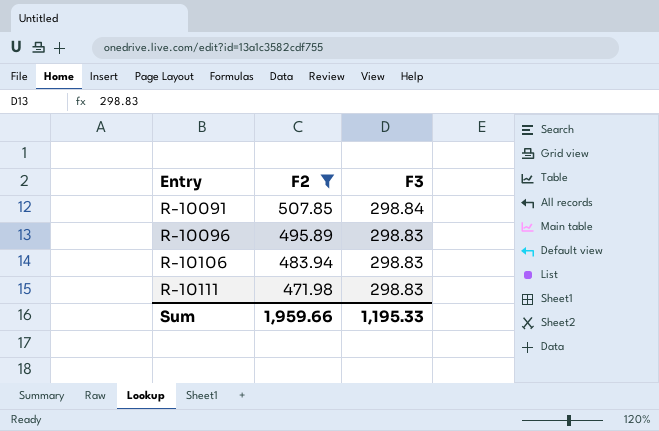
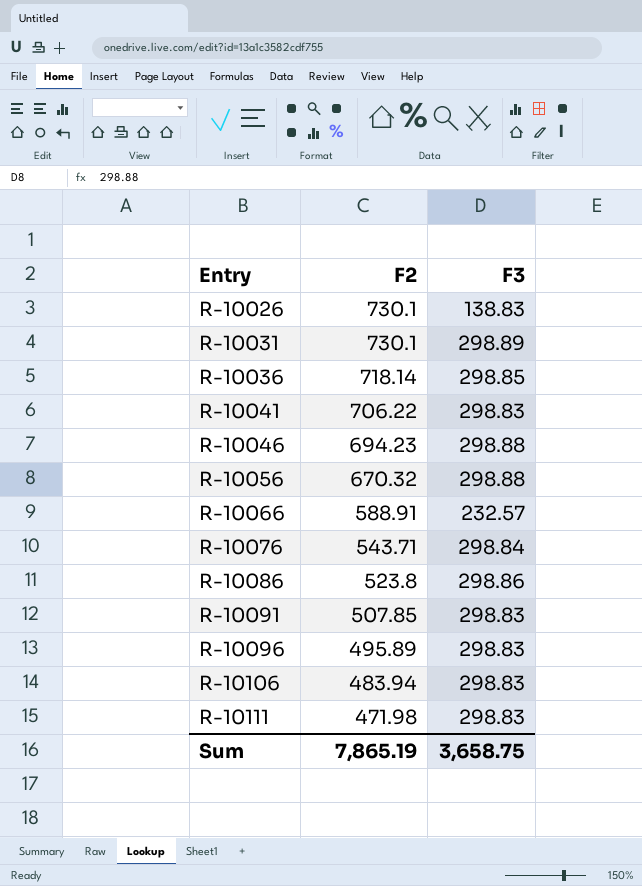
filter: F2 <= 507.85 -> none
R-10091 | F3: 298.84 -> 298.83
Sum | F2: 1,959.66 -> 7,865.19
Sum | F3: 1,195.33 -> 3,658.75

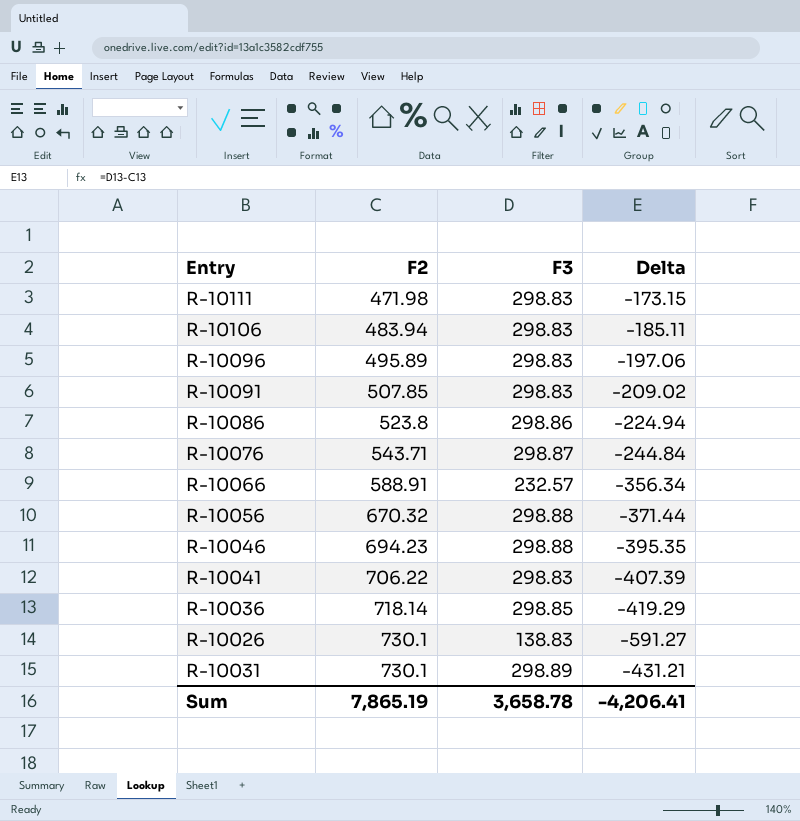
row order: Entry ascending -> F2 ascending
column Delta | formula: none -> [F3] - [F2]
R-10076 | F3: 298.84 -> 298.87
Sum | F3: 3,658.75 -> 3,658.78

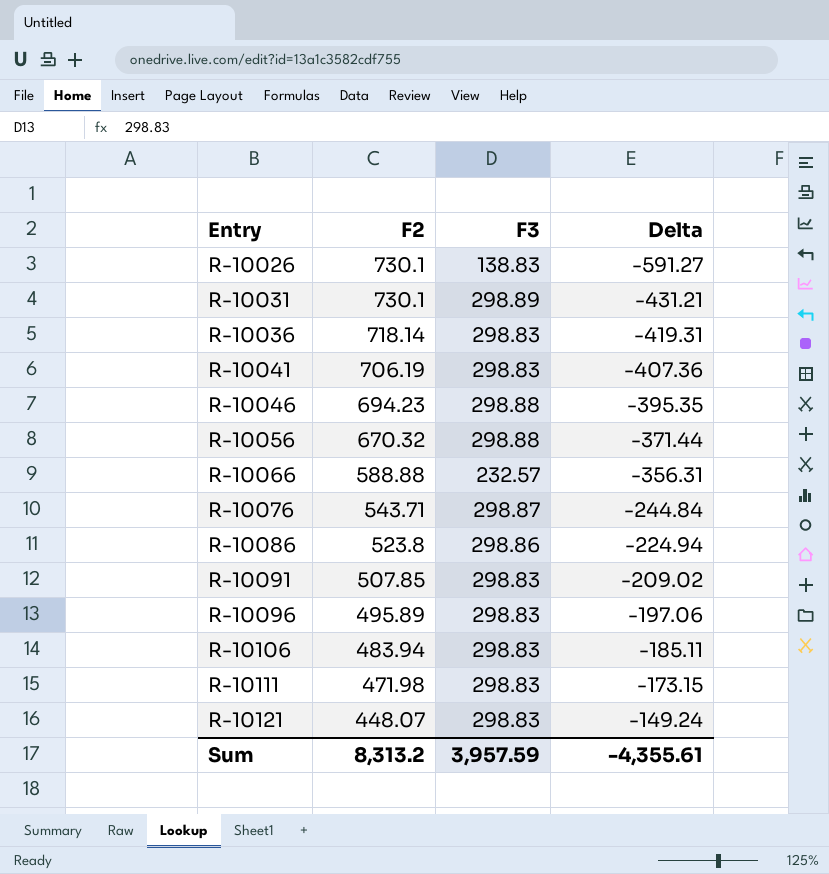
row order: F2 ascending -> Entry ascending
R-10036 | F3: 298.85 -> 298.83
R-10036 | Delta: -419.29 -> -419.31
R-10041 | F2: 706.22 -> 706.19
R-10041 | Delta: -407.39 -> -407.36
R-10066 | F2: 588.91 -> 588.88
R-10066 | Delta: -356.34 -> -356.31
row R-10121: none -> 448.07 | 298.83 | -149.24
Sum | F2: 7,865.19 -> 8,313.2
Sum | F3: 3,658.78 -> 3,957.59
Sum | Delta: -4,206.41 -> -4,355.61

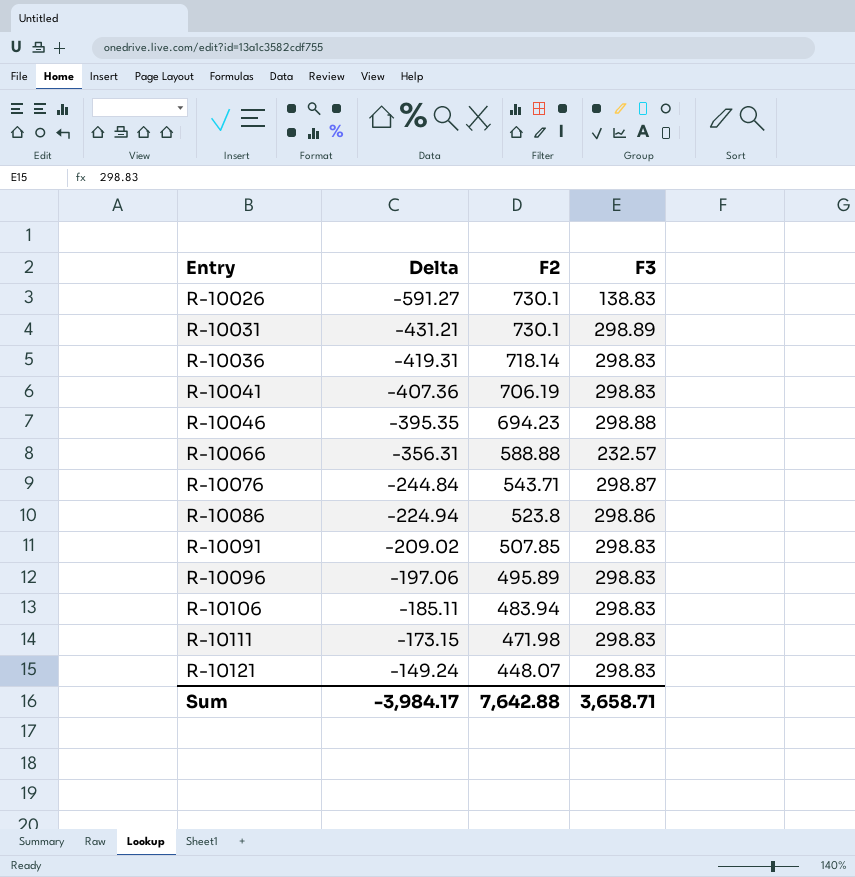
column Delta | position: 4 -> 2
row R-10056: 670.32 | 298.88 | -371.44 -> none
Sum | Delta: -4,355.61 -> -3,984.17
Sum | F2: 8,313.2 -> 7,642.88
Sum | F3: 3,957.59 -> 3,658.71

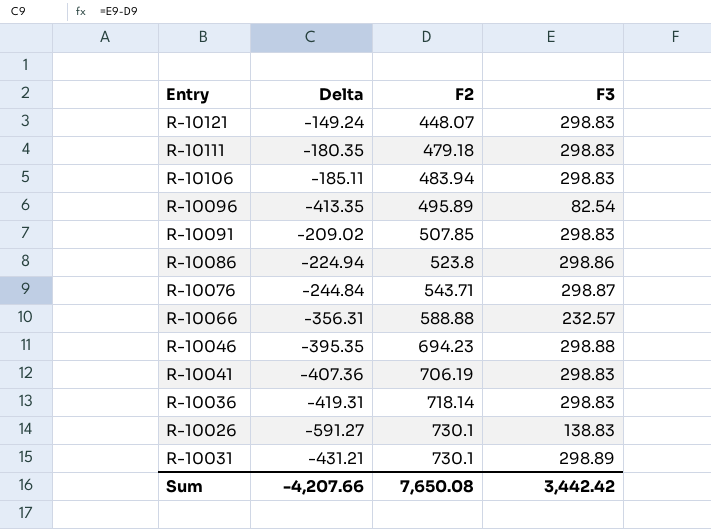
row order: Entry ascending -> F2 ascending
R-10111 | Delta: -173.15 -> -180.35
R-10111 | F2: 471.98 -> 479.18
R-10096 | Delta: -197.06 -> -413.35
R-10096 | F3: 298.83 -> 82.54
Sum | Delta: -3,984.17 -> -4,207.66
Sum | F2: 7,642.88 -> 7,650.08
Sum | F3: 3,658.71 -> 3,442.42

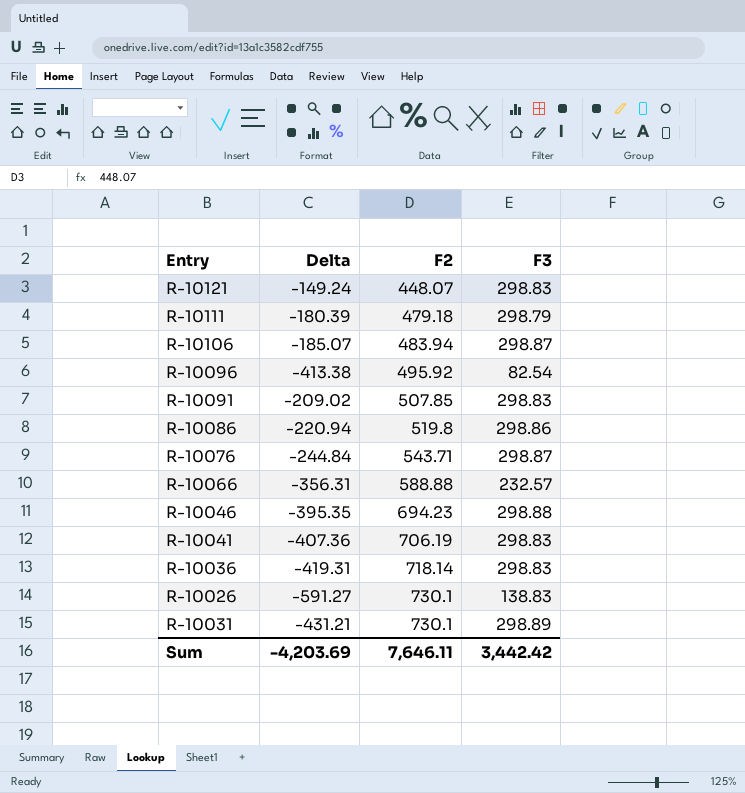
R-10111 | Delta: -180.35 -> -180.39
R-10111 | F3: 298.83 -> 298.79
R-10106 | Delta: -185.11 -> -185.07
R-10106 | F3: 298.83 -> 298.87
R-10096 | Delta: -413.35 -> -413.38
R-10096 | F2: 495.89 -> 495.92
R-10086 | Delta: -224.94 -> -220.94
R-10086 | F2: 523.8 -> 519.8
Sum | Delta: -4,207.66 -> -4,203.69
Sum | F2: 7,650.08 -> 7,646.11

